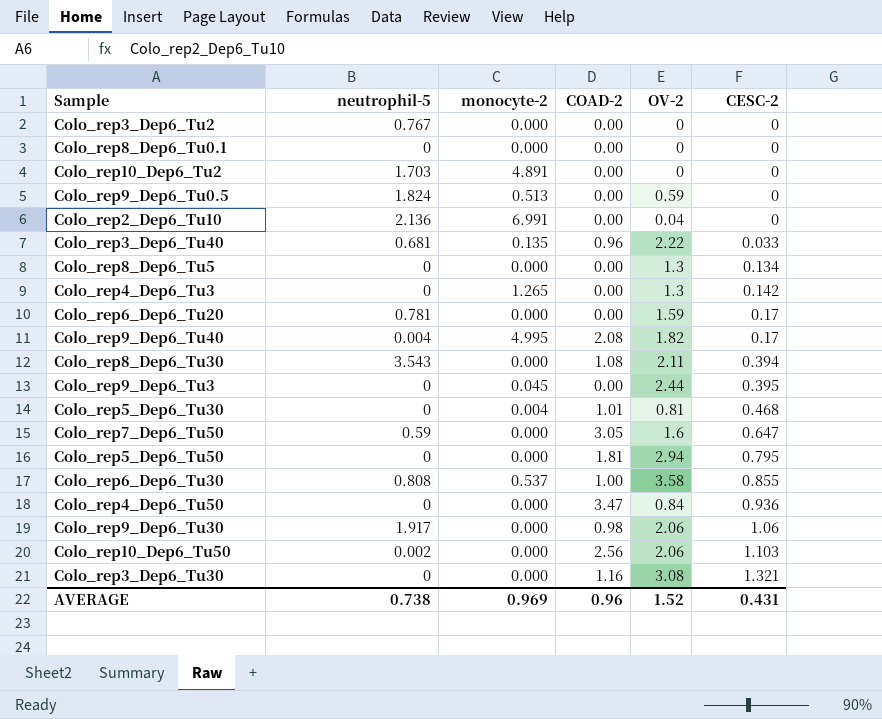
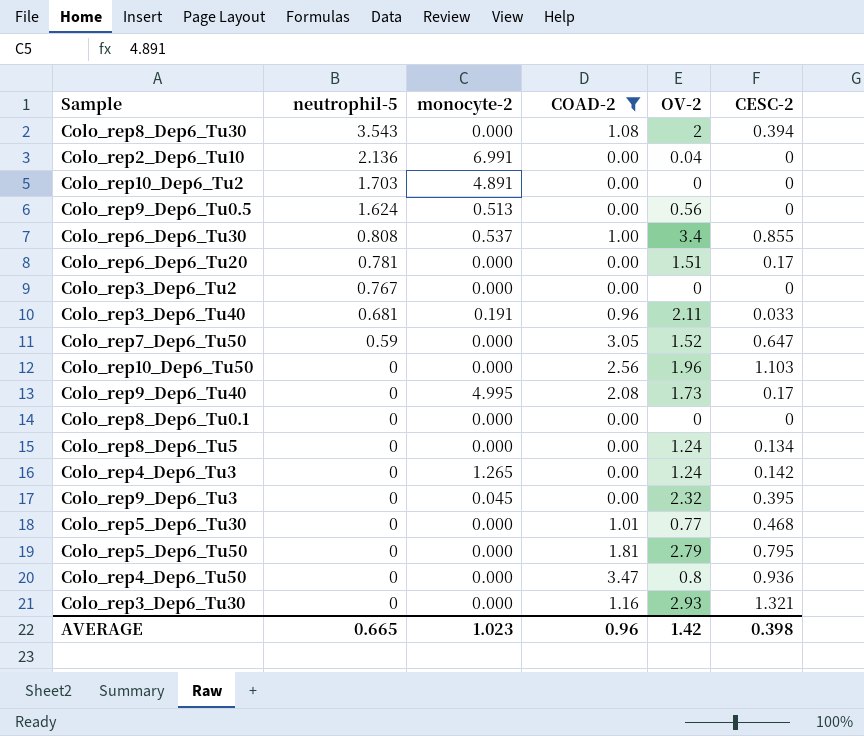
filter: none -> COAD-2 != 0.98
row order: CESC-2 ascending -> neutrophil-5 descending
Colo_rep8_Dep6_Tu30 | OV-2: 2.11 -> 2
Colo_rep9_Dep6_Tu0.5 | neutrophil-5: 1.824 -> 1.624
Colo_rep9_Dep6_Tu0.5 | OV-2: 0.59 -> 0.56
Colo_rep6_Dep6_Tu30 | OV-2: 3.58 -> 3.4
Colo_rep6_Dep6_Tu20 | OV-2: 1.59 -> 1.51
Colo_rep3_Dep6_Tu40 | monocyte-2: 0.135 -> 0.191
Colo_rep3_Dep6_Tu40 | OV-2: 2.22 -> 2.11
Colo_rep7_Dep6_Tu50 | OV-2: 1.6 -> 1.52
Colo_rep10_Dep6_Tu50 | neutrophil-5: 0.002 -> 0
Colo_rep10_Dep6_Tu50 | OV-2: 2.06 -> 1.96
Colo_rep9_Dep6_Tu40 | neutrophil-5: 0.004 -> 0
Colo_rep9_Dep6_Tu40 | OV-2: 1.82 -> 1.73
Colo_rep8_Dep6_Tu5 | OV-2: 1.3 -> 1.24
Colo_rep4_Dep6_Tu3 | OV-2: 1.3 -> 1.24
Colo_rep9_Dep6_Tu3 | OV-2: 2.44 -> 2.32
Colo_rep5_Dep6_Tu30 | monocyte-2: 0.004 -> 0.000
Colo_rep5_Dep6_Tu30 | OV-2: 0.81 -> 0.77
Colo_rep5_Dep6_Tu50 | OV-2: 2.94 -> 2.79
Colo_rep4_Dep6_Tu50 | OV-2: 0.84 -> 0.8
Colo_rep3_Dep6_Tu30 | OV-2: 3.08 -> 2.93
AVERAGE | neutrophil-5: 0.738 -> 0.665
AVERAGE | monocyte-2: 0.969 -> 1.023
AVERAGE | OV-2: 1.52 -> 1.42
AVERAGE | CESC-2: 0.431 -> 0.398

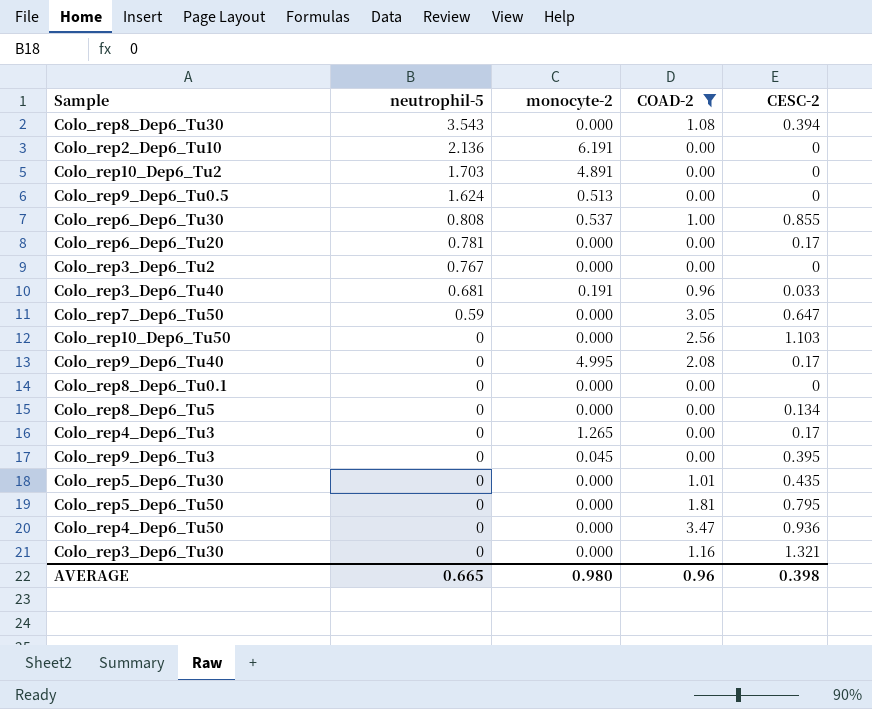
column OV-2 | position: 5 -> none
Colo_rep2_Dep6_Tu10 | monocyte-2: 6.991 -> 6.191
Colo_rep4_Dep6_Tu3 | CESC-2: 0.142 -> 0.17
Colo_rep5_Dep6_Tu30 | CESC-2: 0.468 -> 0.435
AVERAGE | monocyte-2: 1.023 -> 0.980

